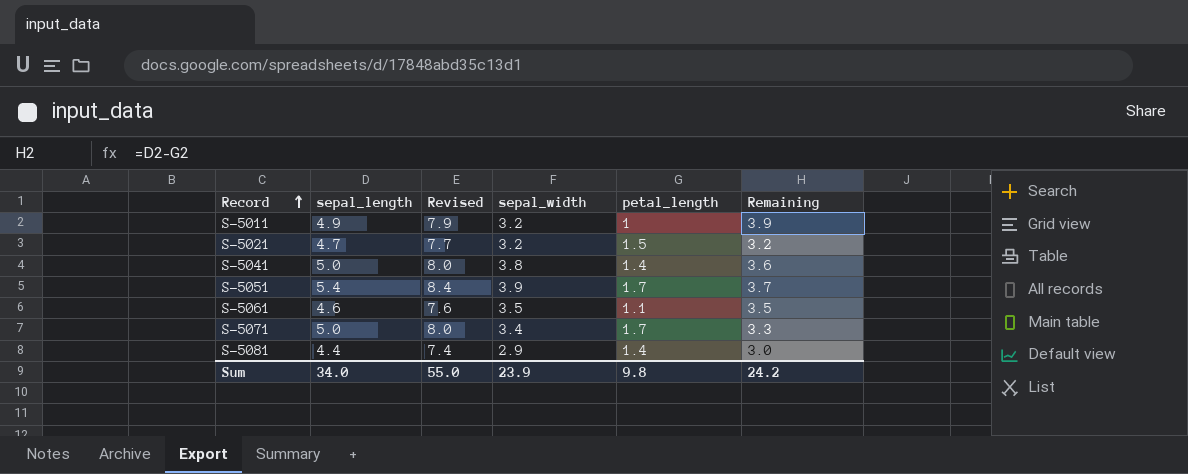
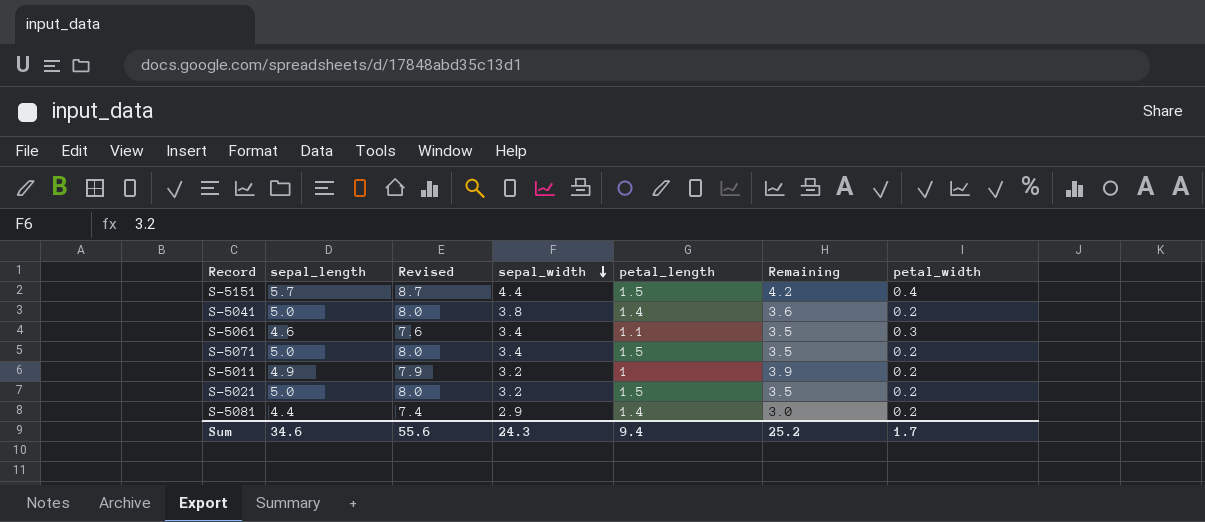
row order: Record ascending -> sepal_width descending
column petal_width | position: none -> 7
row S-5051: 5.4 | 8.4 | 3.9 | 1.7 | 3.7 -> none
row S-5151: none -> 5.7 | 8.7 | 4.4 | 1.5 | 4.2 | 0.4
S-5061 | sepal_width: 3.5 -> 3.4
S-5071 | petal_length: 1.7 -> 1.5
S-5071 | Remaining: 3.3 -> 3.5
S-5021 | sepal_length: 4.7 -> 5.0
S-5021 | Revised: 7.7 -> 8.0
S-5021 | Remaining: 3.2 -> 3.5
Sum | sepal_length: 34.0 -> 34.6
Sum | Revised: 55.0 -> 55.6
Sum | sepal_width: 23.9 -> 24.3
Sum | petal_length: 9.8 -> 9.4
Sum | Remaining: 24.2 -> 25.2

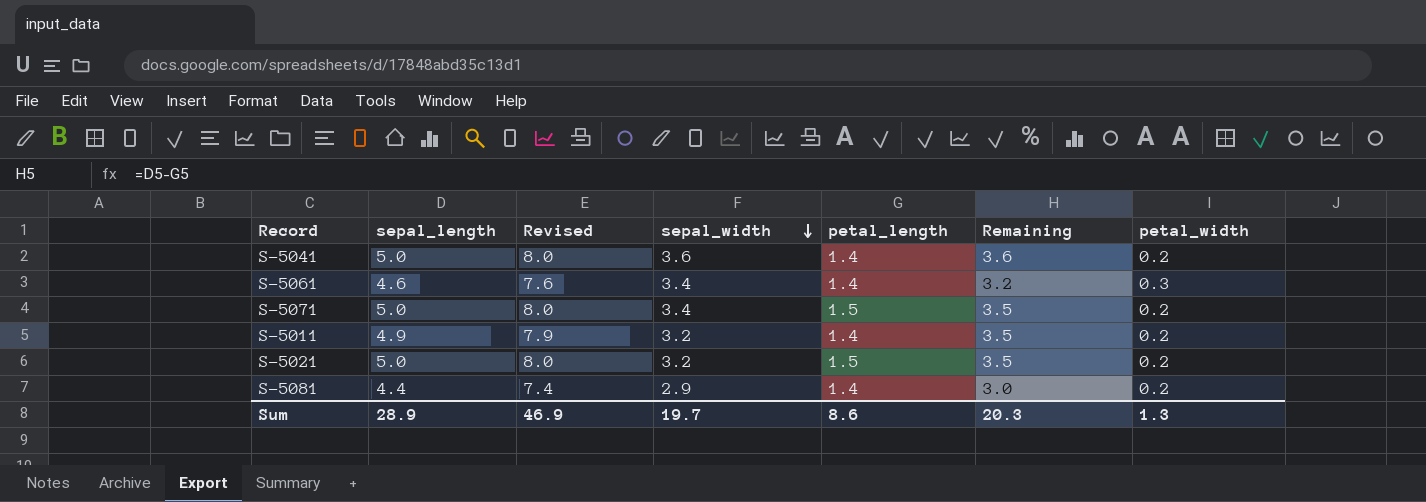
row S-5151: 5.7 | 8.7 | 4.4 | 1.5 | 4.2 | 0.4 -> none
S-5041 | sepal_width: 3.8 -> 3.6
S-5061 | petal_length: 1.1 -> 1.4
S-5061 | Remaining: 3.5 -> 3.2
S-5011 | petal_length: 1 -> 1.4
S-5011 | Remaining: 3.9 -> 3.5
Sum | sepal_length: 34.6 -> 28.9
Sum | Revised: 55.6 -> 46.9
Sum | sepal_width: 24.3 -> 19.7
Sum | petal_length: 9.4 -> 8.6
Sum | Remaining: 25.2 -> 20.3
Sum | petal_width: 1.7 -> 1.3

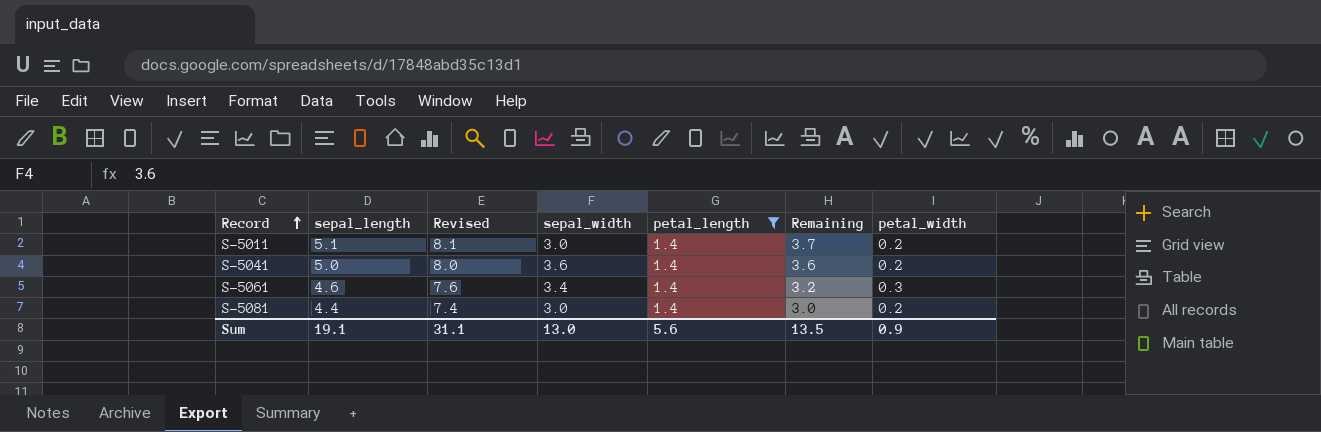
filter: none -> petal_length = 1.4
row order: sepal_width descending -> Record ascending
S-5011 | sepal_length: 4.9 -> 5.1
S-5011 | Revised: 7.9 -> 8.1
S-5011 | sepal_width: 3.2 -> 3.0
S-5011 | Remaining: 3.5 -> 3.7
S-5081 | sepal_width: 2.9 -> 3.0
Sum | sepal_length: 28.9 -> 19.1
Sum | Revised: 46.9 -> 31.1
Sum | sepal_width: 19.7 -> 13.0
Sum | petal_length: 8.6 -> 5.6
Sum | Remaining: 20.3 -> 13.5
Sum | petal_width: 1.3 -> 0.9

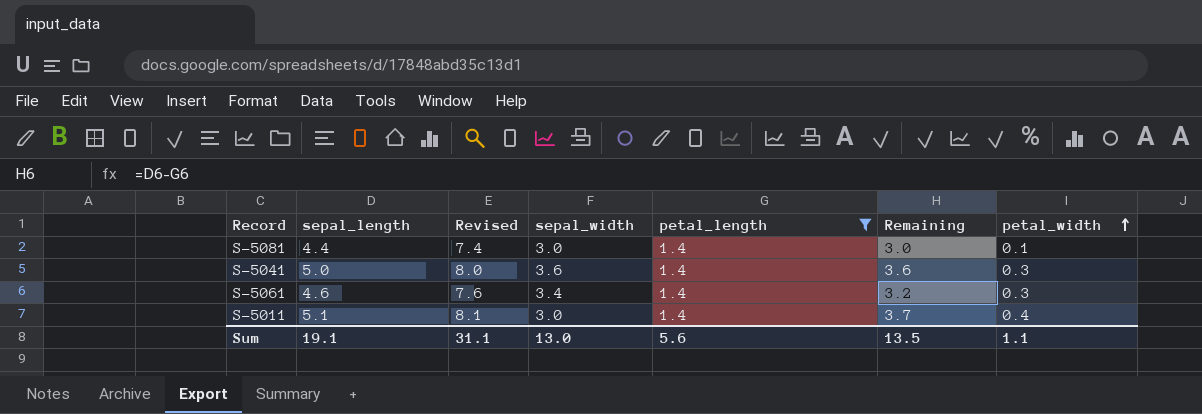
row order: Record ascending -> petal_width ascending
S-5081 | petal_width: 0.2 -> 0.1
S-5041 | petal_width: 0.2 -> 0.3
S-5011 | petal_width: 0.2 -> 0.4
Sum | petal_width: 0.9 -> 1.1

